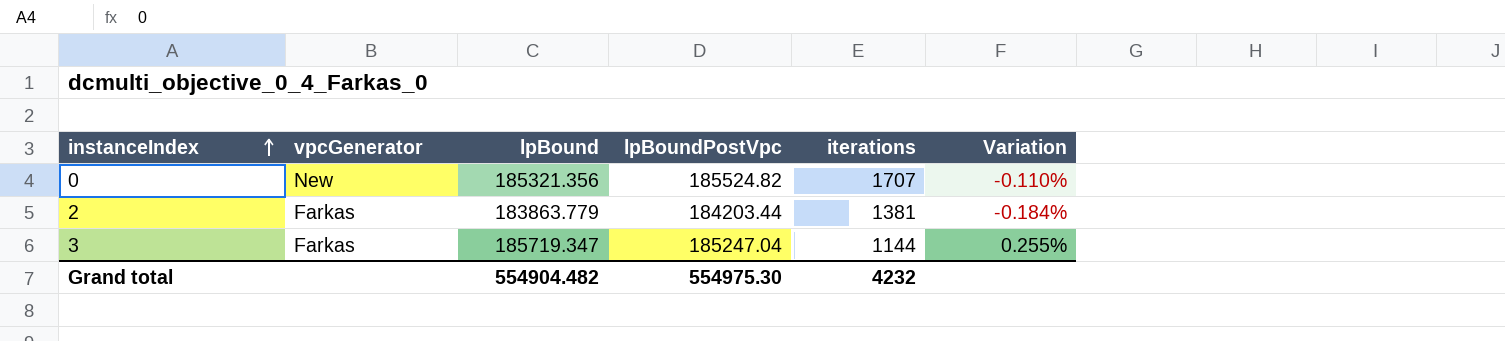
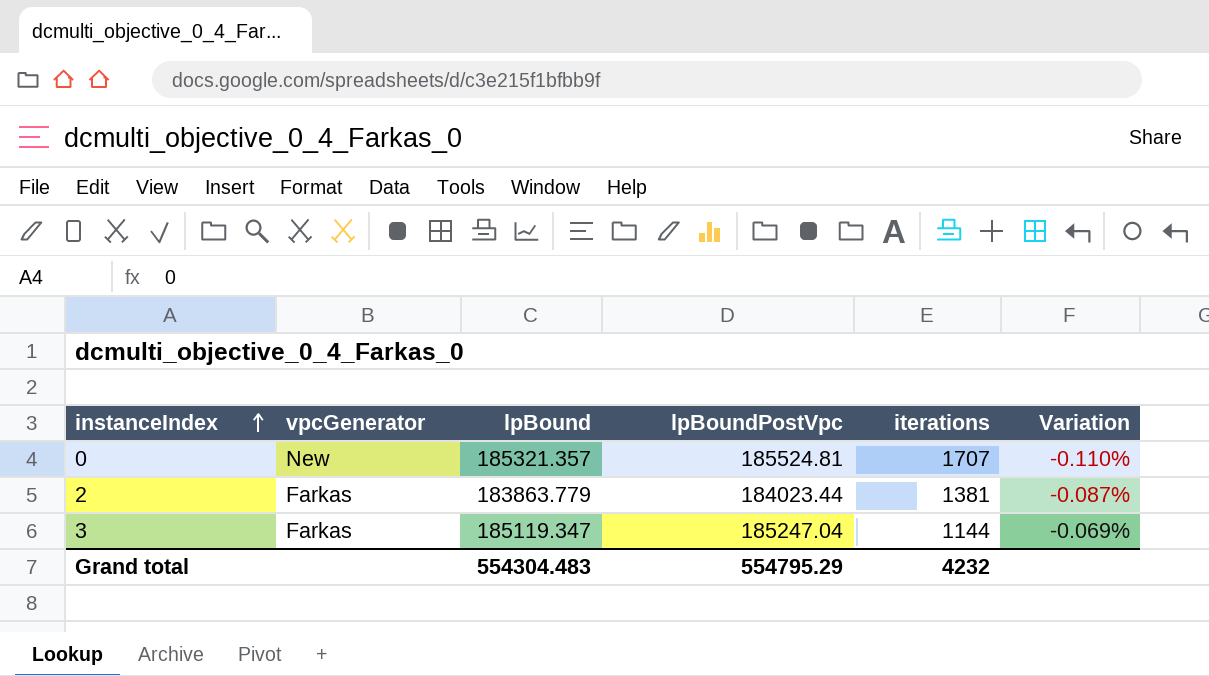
0 | lpBound: 185321.356 -> 185321.357
0 | lpBoundPostVpc: 185524.82 -> 185524.81
2 | lpBoundPostVpc: 184203.44 -> 184023.44
2 | Variation: -0.184% -> -0.087%
3 | lpBound: 185719.347 -> 185119.347
3 | Variation: 0.255% -> -0.069%
Grand total | lpBound: 554904.482 -> 554304.483
Grand total | lpBoundPostVpc: 554975.30 -> 554795.29

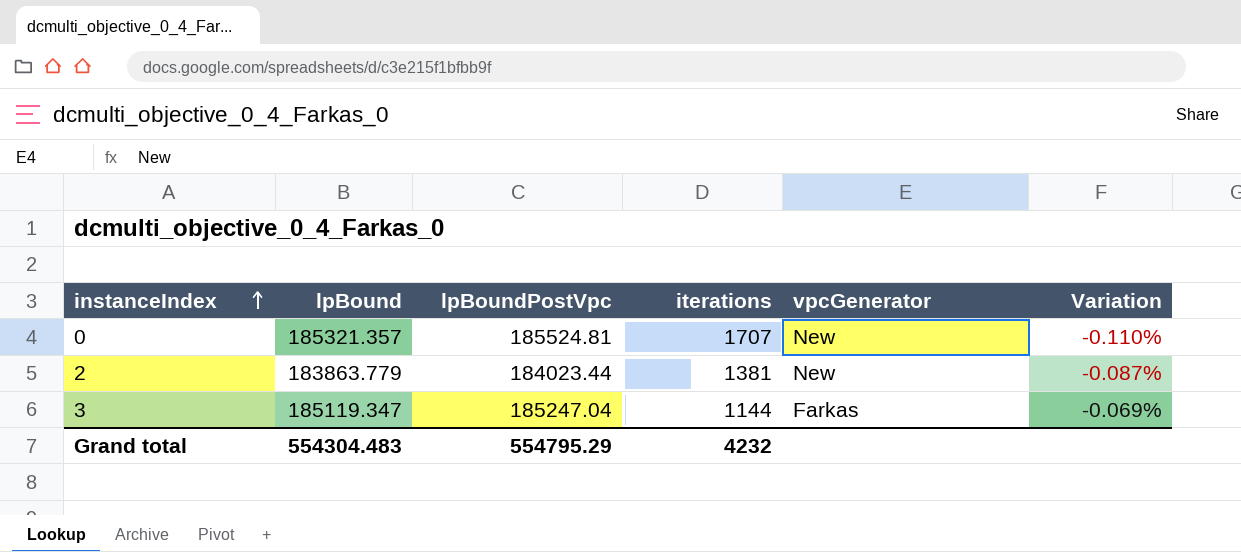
column vpcGenerator | position: 2 -> 5
2 | vpcGenerator: Farkas -> New

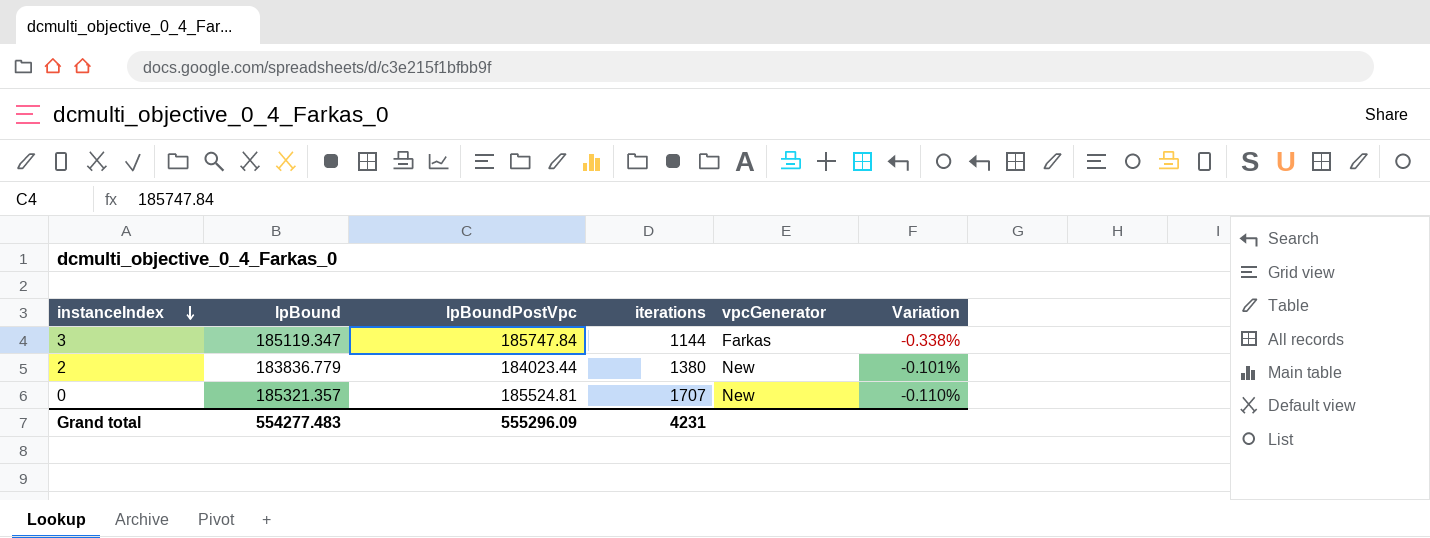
row order: instanceIndex ascending -> instanceIndex descending
3 | lpBoundPostVpc: 185247.04 -> 185747.84
3 | Variation: -0.069% -> -0.338%
2 | lpBound: 183863.779 -> 183836.779
2 | iterations: 1381 -> 1380
2 | Variation: -0.087% -> -0.101%
Grand total | lpBound: 554304.483 -> 554277.483
Grand total | lpBoundPostVpc: 554795.29 -> 555296.09
Grand total | iterations: 4232 -> 4231

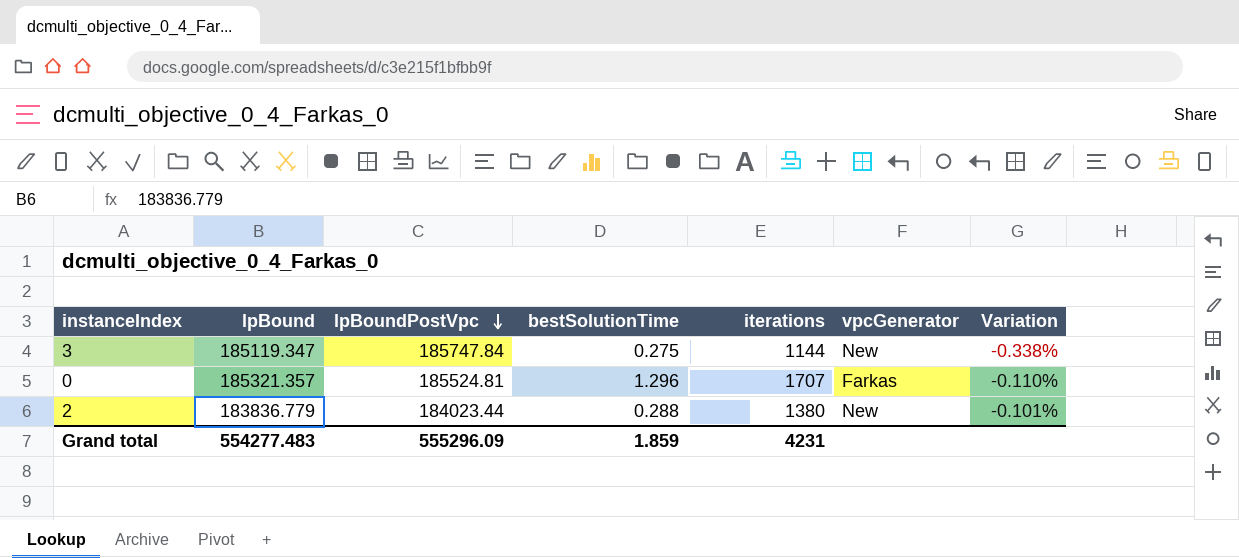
row order: instanceIndex descending -> lpBoundPostVpc descending
column bestSolutionTime | position: none -> 4
3 | vpcGenerator: Farkas -> New
0 | vpcGenerator: New -> Farkas

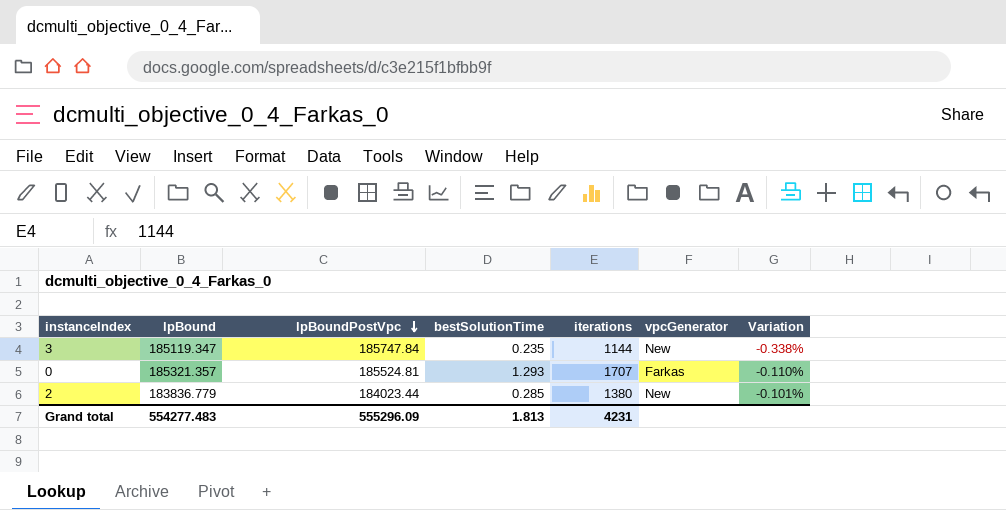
3 | bestSolutionTime: 0.275 -> 0.235
0 | bestSolutionTime: 1.296 -> 1.293
2 | bestSolutionTime: 0.288 -> 0.285
Grand total | bestSolutionTime: 1.859 -> 1.813

